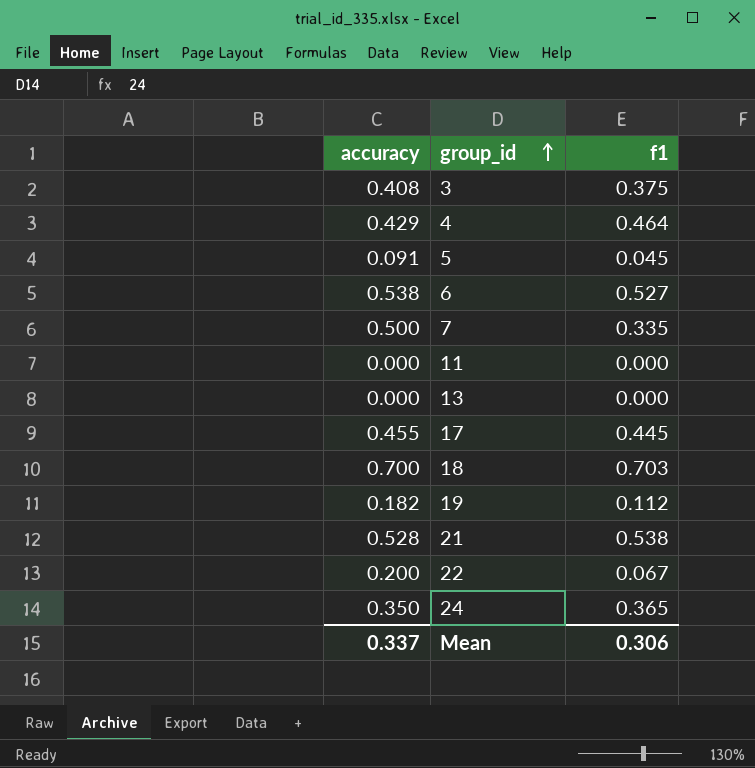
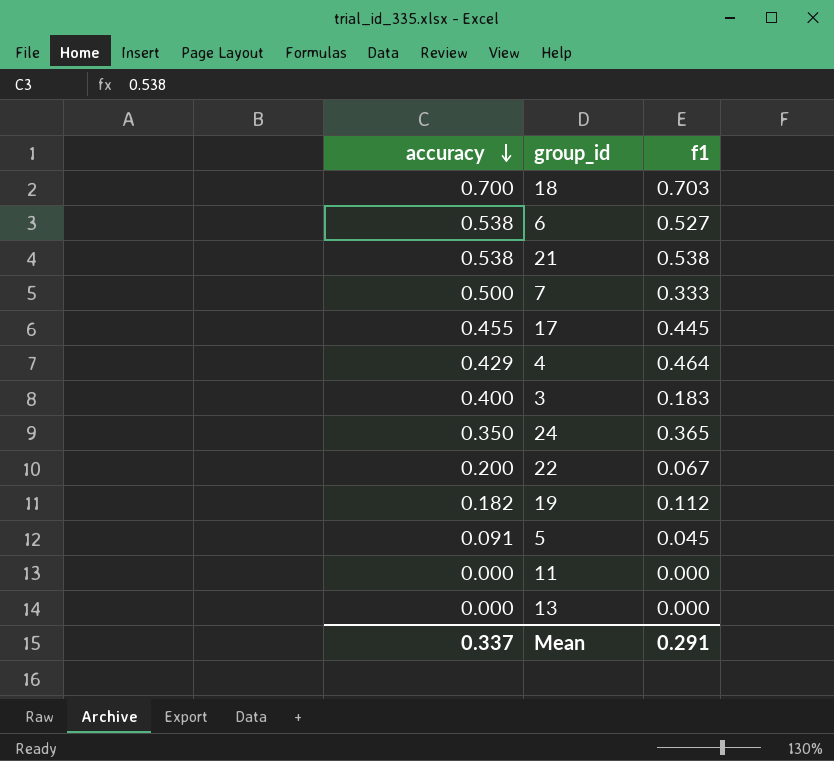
row order: group_id ascending -> accuracy descending
21 | accuracy: 0.528 -> 0.538
7 | f1: 0.335 -> 0.333
3 | accuracy: 0.408 -> 0.400
3 | f1: 0.375 -> 0.183
Mean | f1: 0.306 -> 0.291

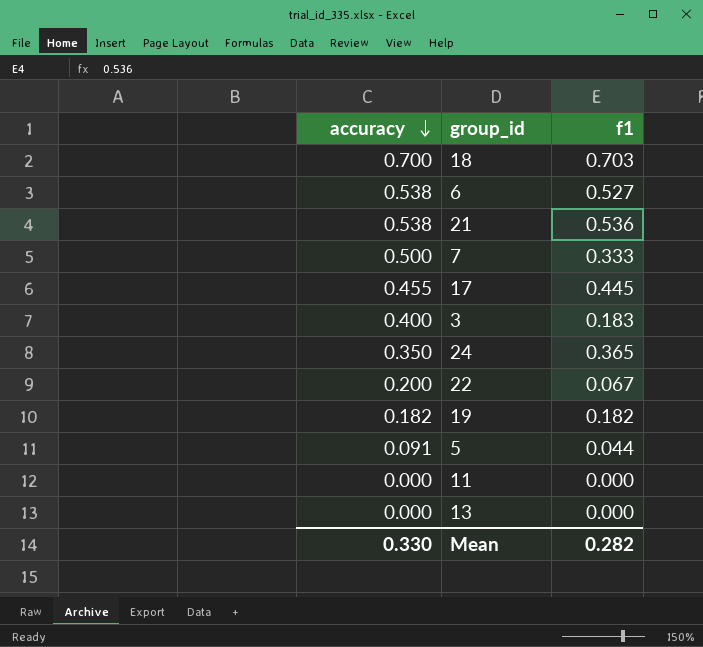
row 4: 0.429 | 0.464 -> none
21 | f1: 0.538 -> 0.536
19 | f1: 0.112 -> 0.182
5 | f1: 0.045 -> 0.044
Mean | accuracy: 0.337 -> 0.330
Mean | f1: 0.291 -> 0.282

